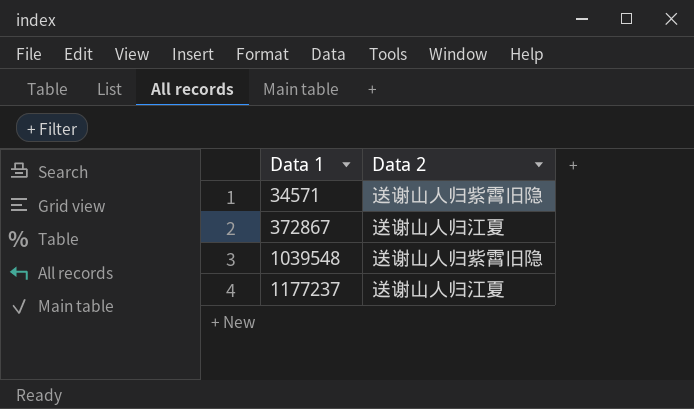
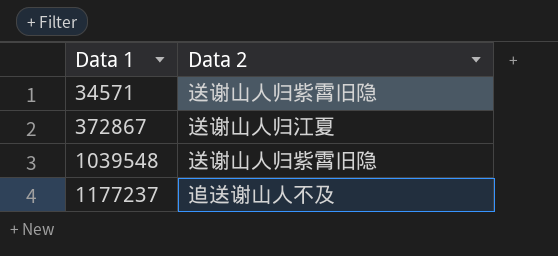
1177237 | Data 2: 送谢山人归江夏 -> 追送谢山人不及

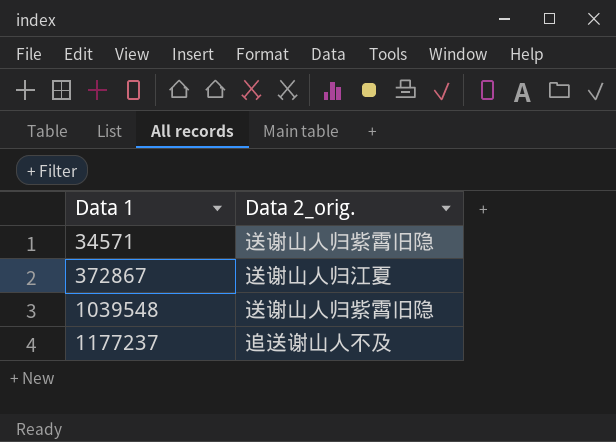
column name: Data 2 -> Data 2_orig.

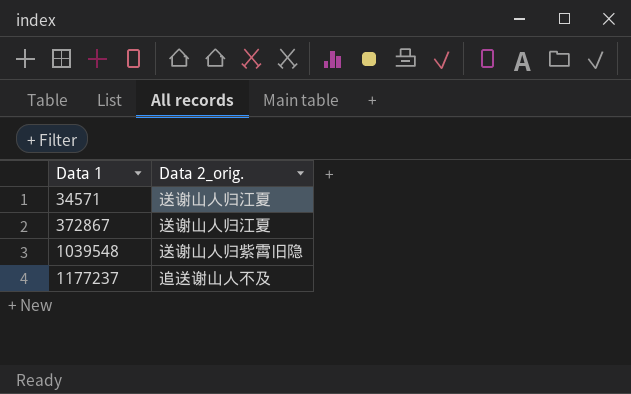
34571 | Data 2_orig.: 送谢山人归紫霄旧隐 -> 送谢山人归江夏

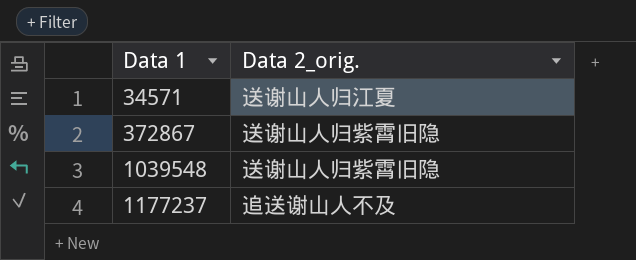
372867 | Data 2_orig.: 送谢山人归江夏 -> 送谢山人归紫霄旧隐

